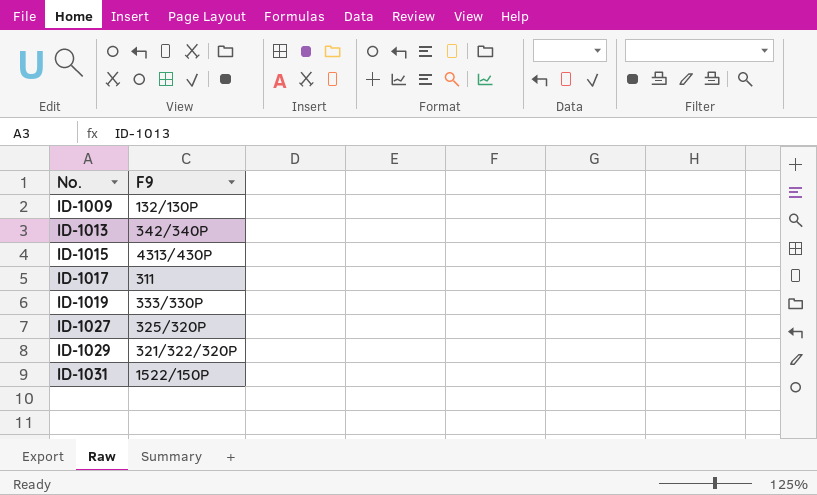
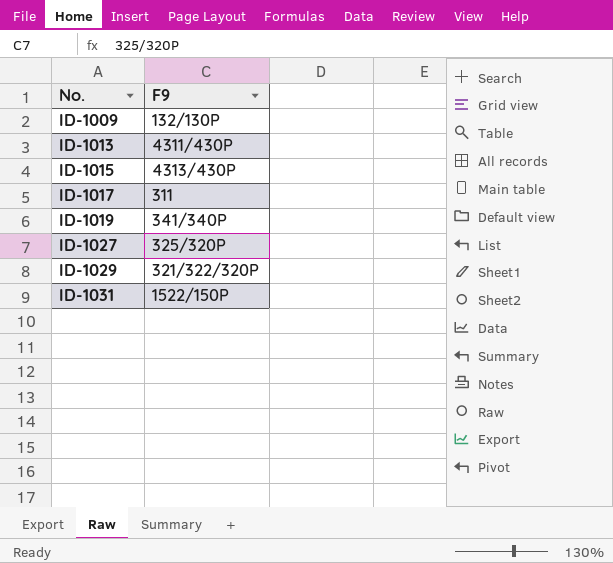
ID-1013 | F9: 342/340P -> 4311/430P
ID-1019 | F9: 333/330P -> 341/340P

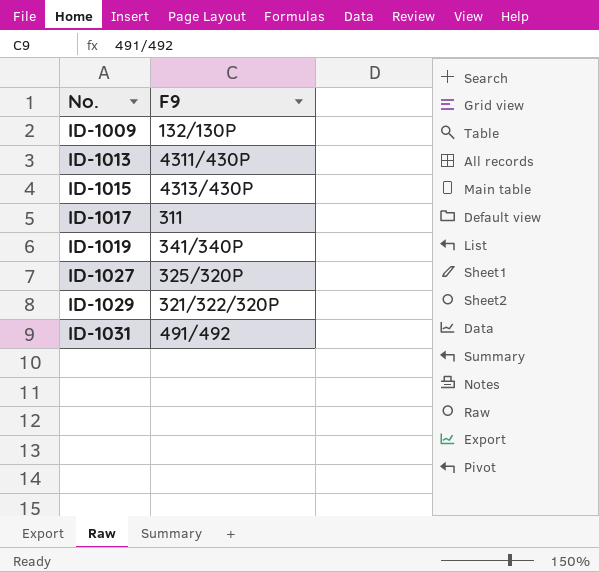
ID-1031 | F9: 1522/150P -> 491/492

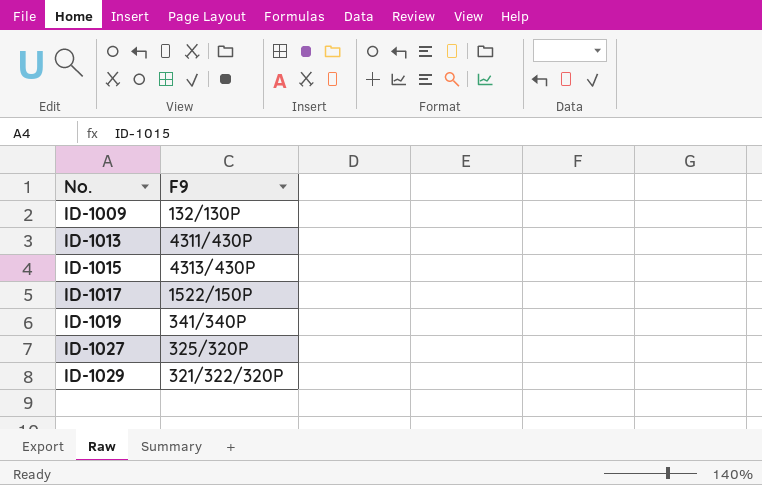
row ID-1031: 491/492 -> none
ID-1017 | F9: 311 -> 1522/150P

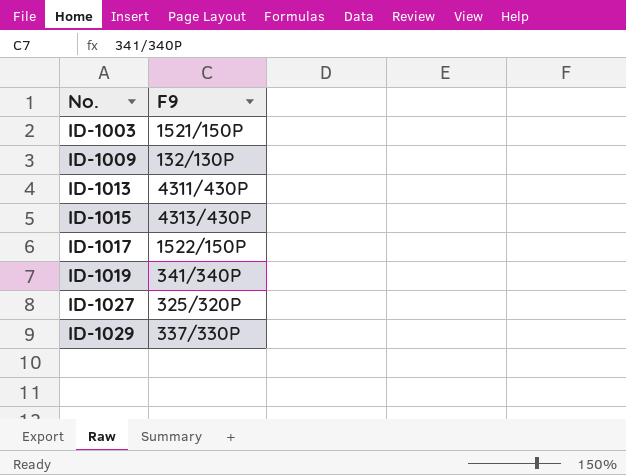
row ID-1003: none -> 1521/150P
ID-1029 | F9: 321/322/320P -> 337/330P

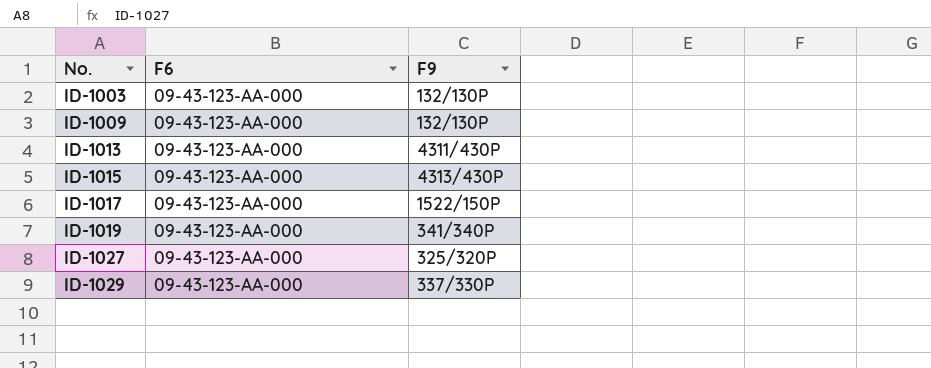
column F6 | position: none -> 2
ID-1003 | F9: 1521/150P -> 132/130P

